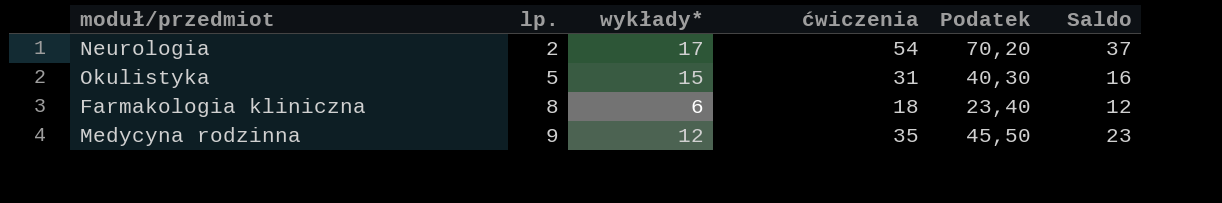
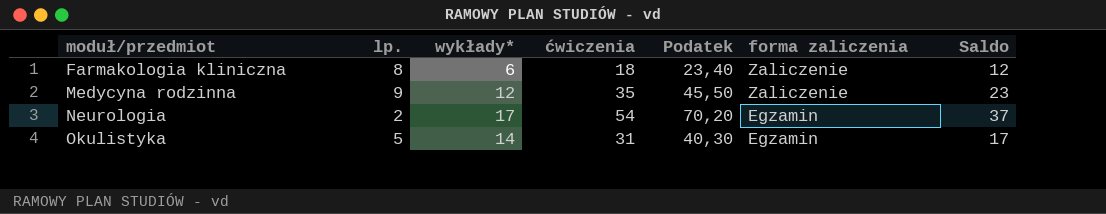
row order: lp. ascending -> moduł/przedmiot ascending
column forma zaliczenia | position: none -> 6
Okulistyka | wykłady*: 15 -> 14
Okulistyka | Saldo: 16 -> 17

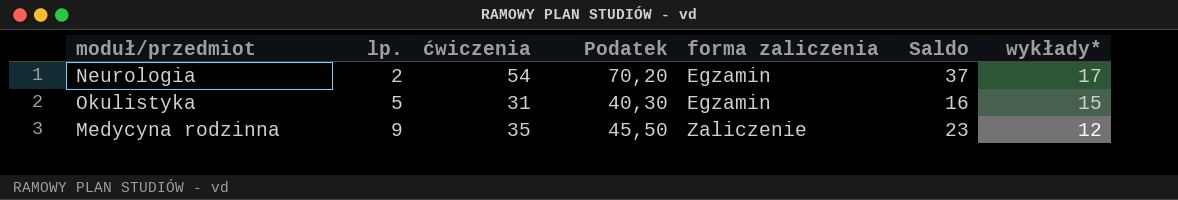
row order: moduł/przedmiot ascending -> lp. ascending
column wykłady* | position: 3 -> 7
row Farmakologia kliniczna: 8 | 6 | 18 | 23,40 | Zaliczenie | 12 -> none
Okulistyka | Saldo: 17 -> 16
Okulistyka | wykłady*: 14 -> 15

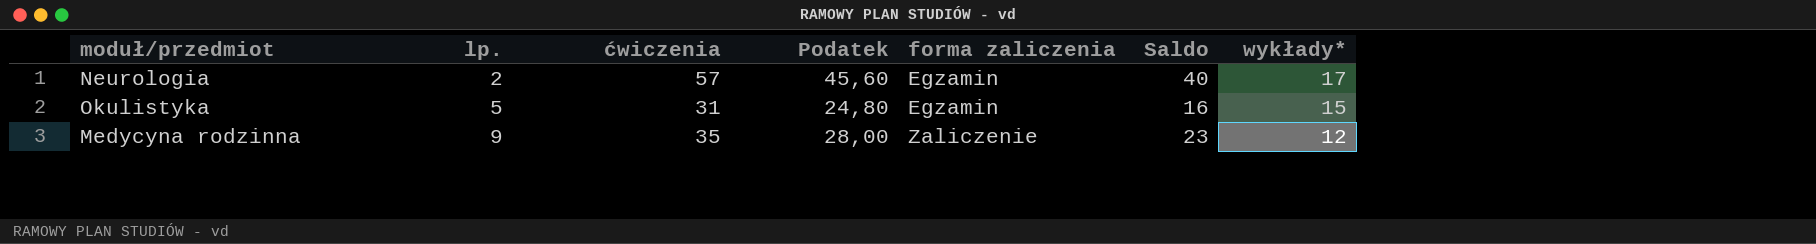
column Podatek | formula: [ćwiczenia] * 1,3 -> [ćwiczenia] * 0,8
Neurologia | ćwiczenia: 54 -> 57
Neurologia | Saldo: 37 -> 40

